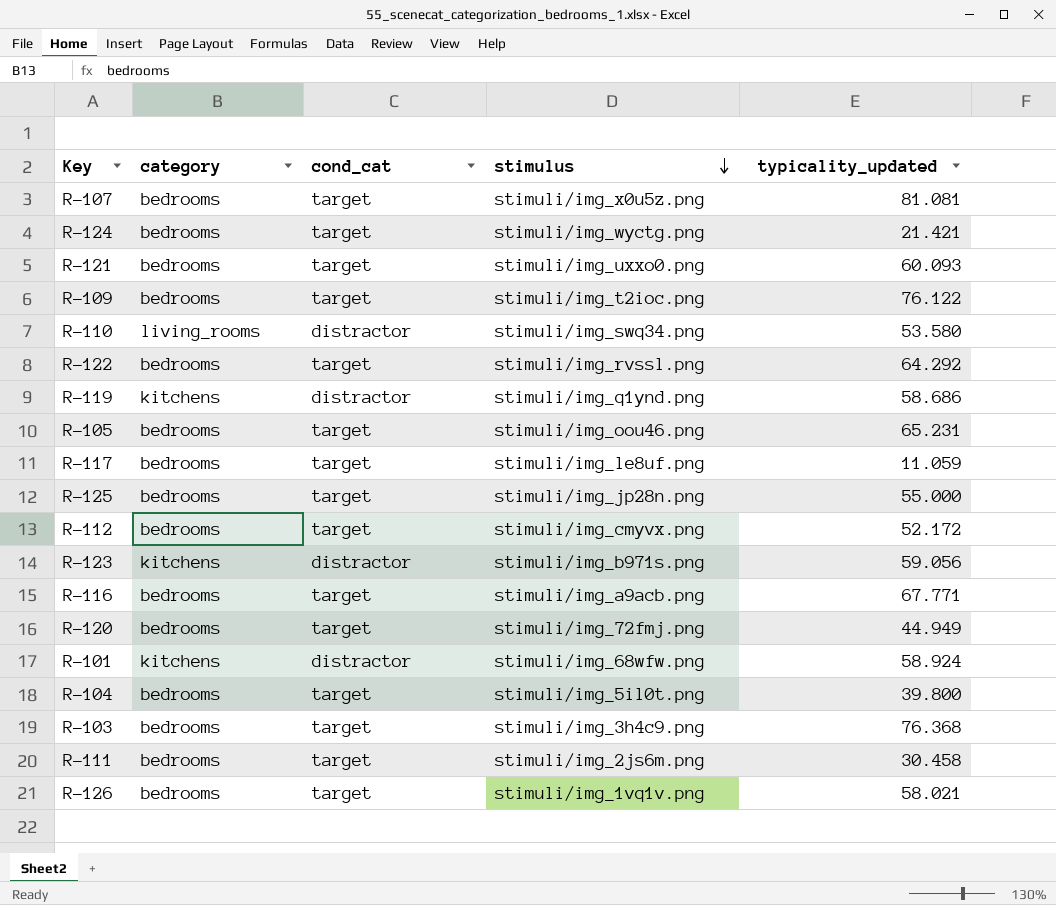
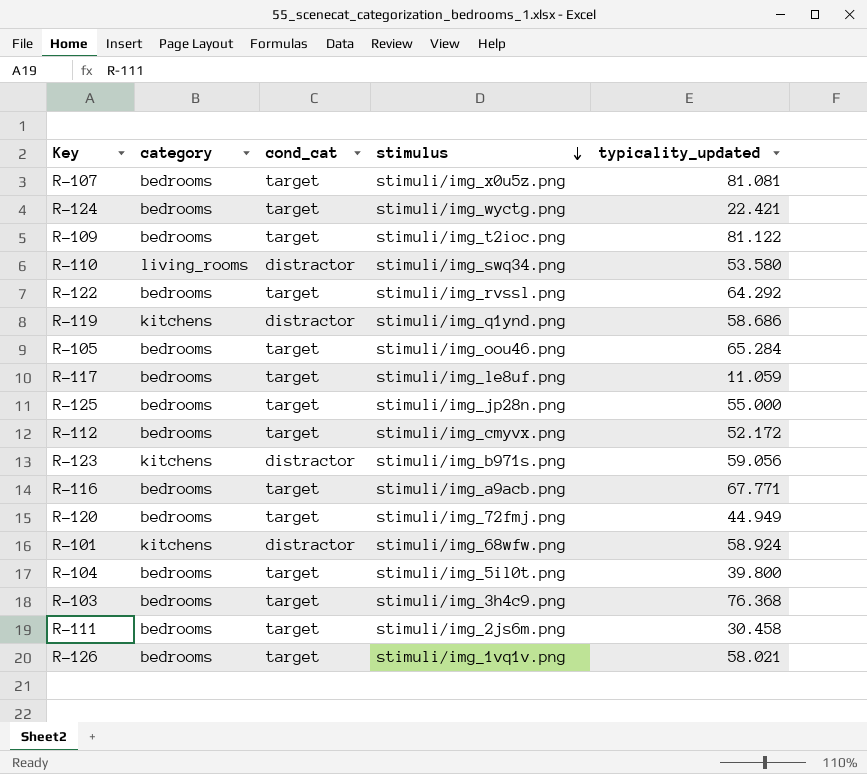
row R-121: bedrooms | target | stimuli/img_uxxo0.png | 60.093 -> none
R-124 | typicality_updated: 21.421 -> 22.421
R-109 | typicality_updated: 76.122 -> 81.122
R-105 | typicality_updated: 65.231 -> 65.284

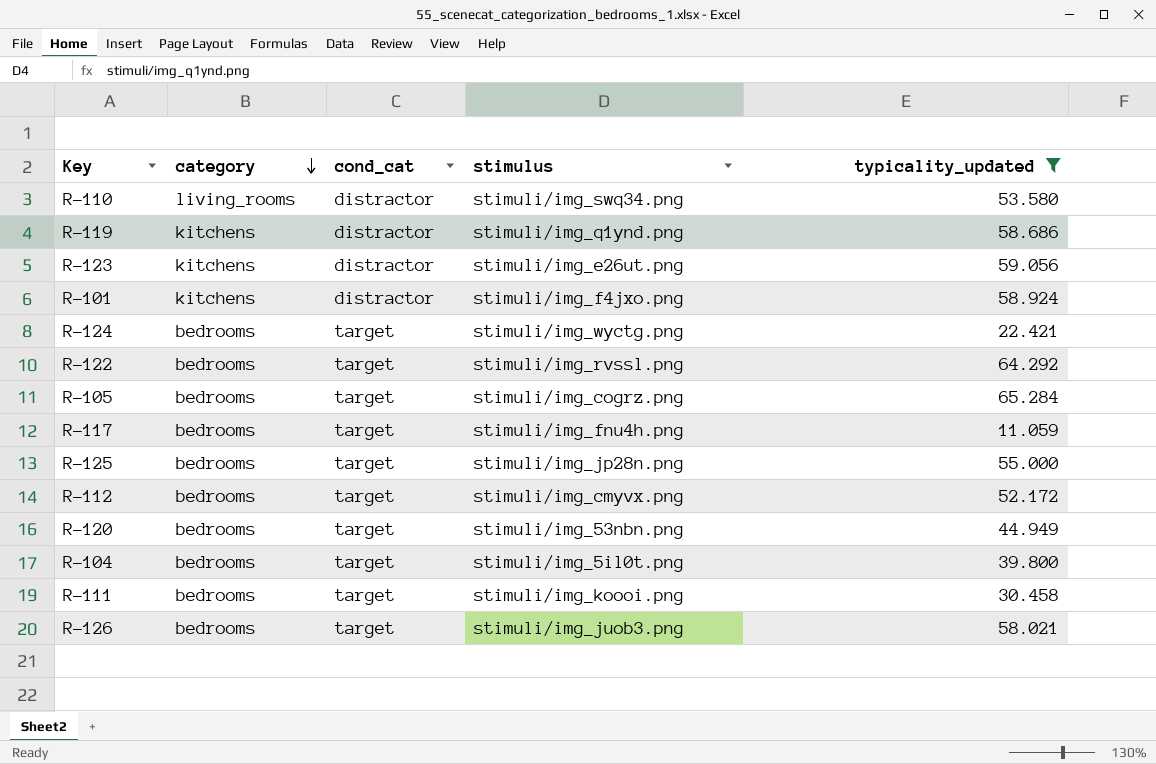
filter: none -> typicality_updated <= 65.284
row order: stimulus descending -> category descending
R-123 | stimulus: stimuli/img_b971s.png -> stimuli/img_e26ut.png
R-101 | stimulus: stimuli/img_68wfw.png -> stimuli/img_f4jxo.png
R-105 | stimulus: stimuli/img_oou46.png -> stimuli/img_cogrz.png
R-117 | stimulus: stimuli/img_le8uf.png -> stimuli/img_fnu4h.png
R-120 | stimulus: stimuli/img_72fmj.png -> stimuli/img_53nbn.png
R-111 | stimulus: stimuli/img_2js6m.png -> stimuli/img_koooi.png
R-126 | stimulus: stimuli/img_1vq1v.png -> stimuli/img_juob3.png

